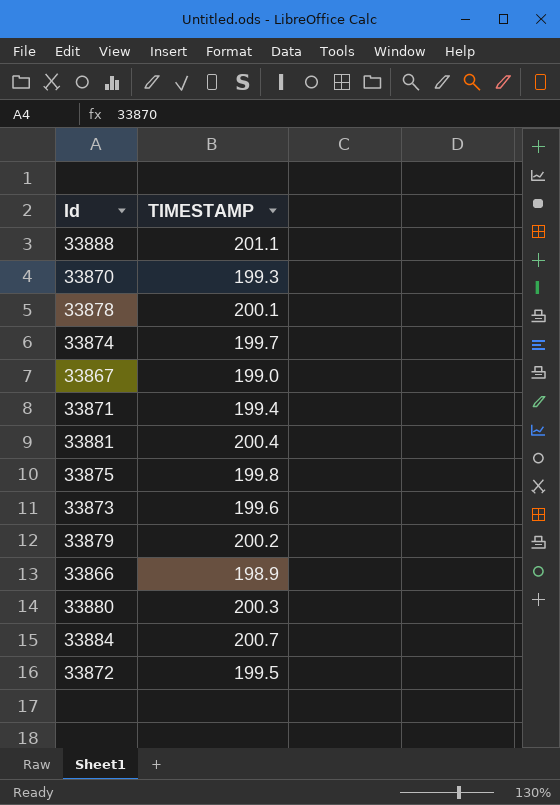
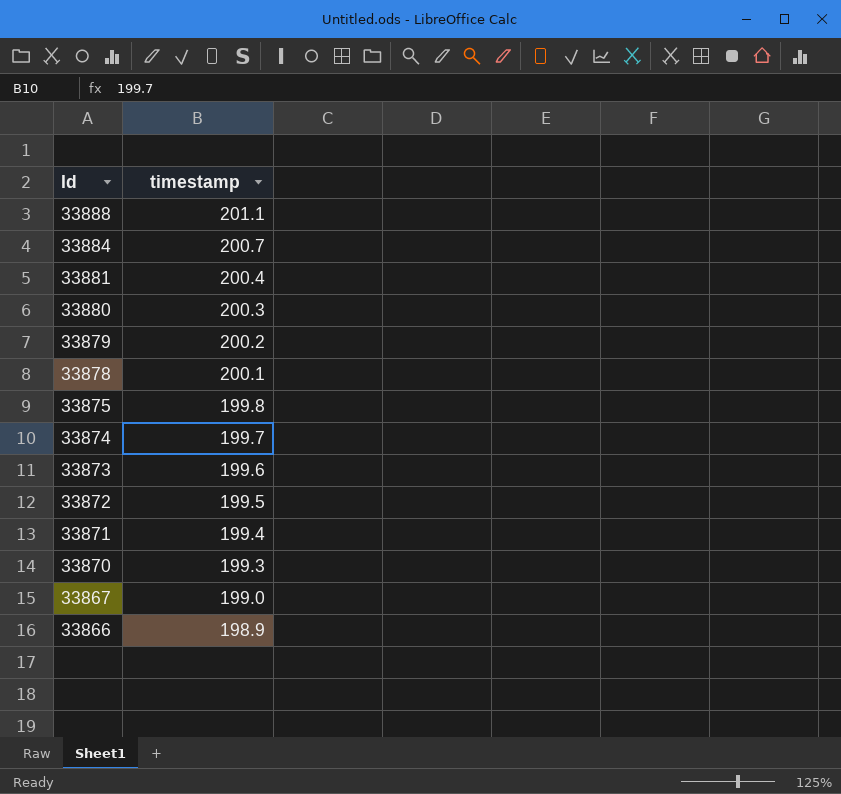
row order: none -> Id descending
column name: TIMESTAMP -> timestamp

